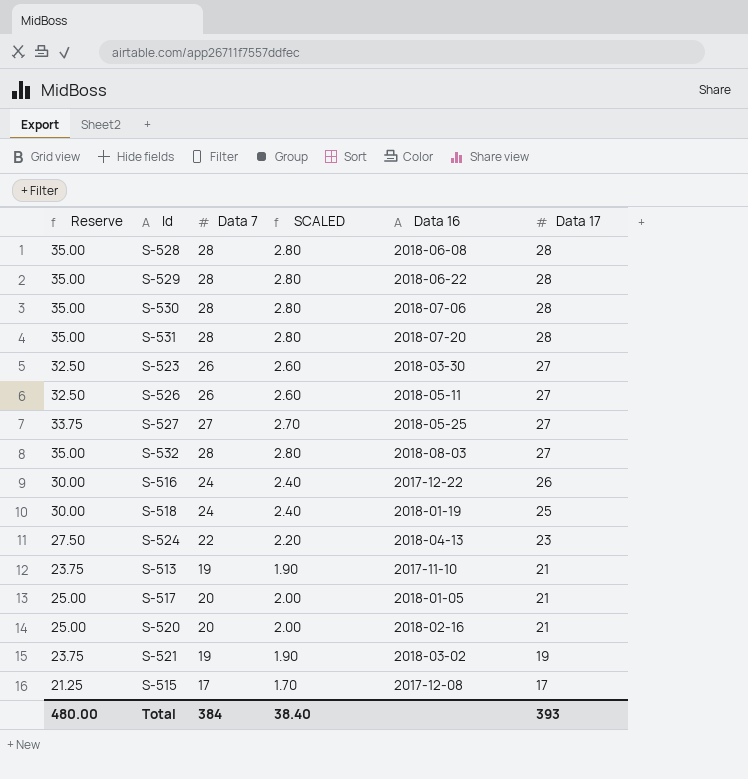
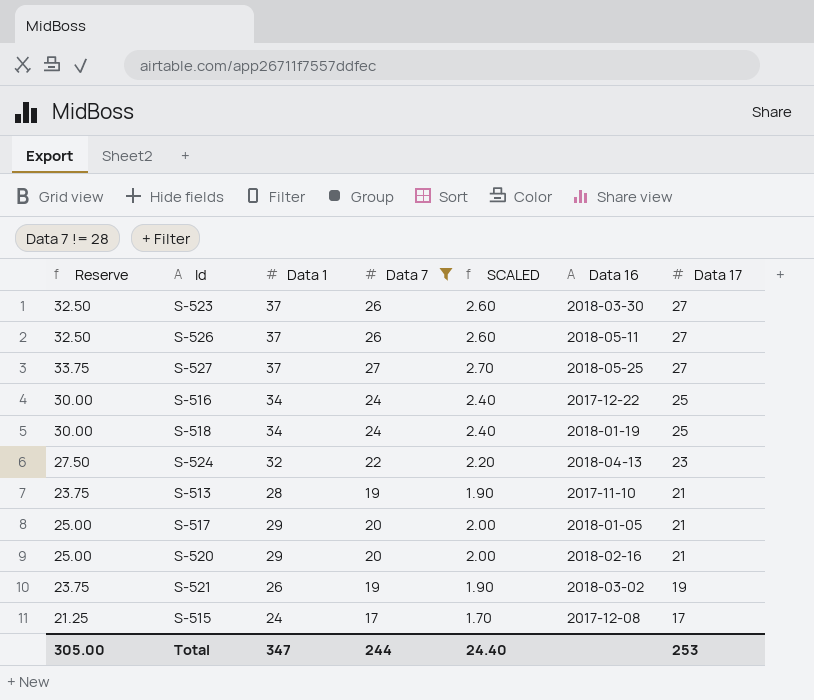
filter: none -> Data 7 != 28
column Data 1 | position: none -> 3
S-516 | Data 17: 26 -> 25
Total | Reserve: 480.00 -> 305.00
Total | Data 7: 384 -> 244
Total | SCALED: 38.40 -> 24.40
Total | Data 17: 393 -> 253

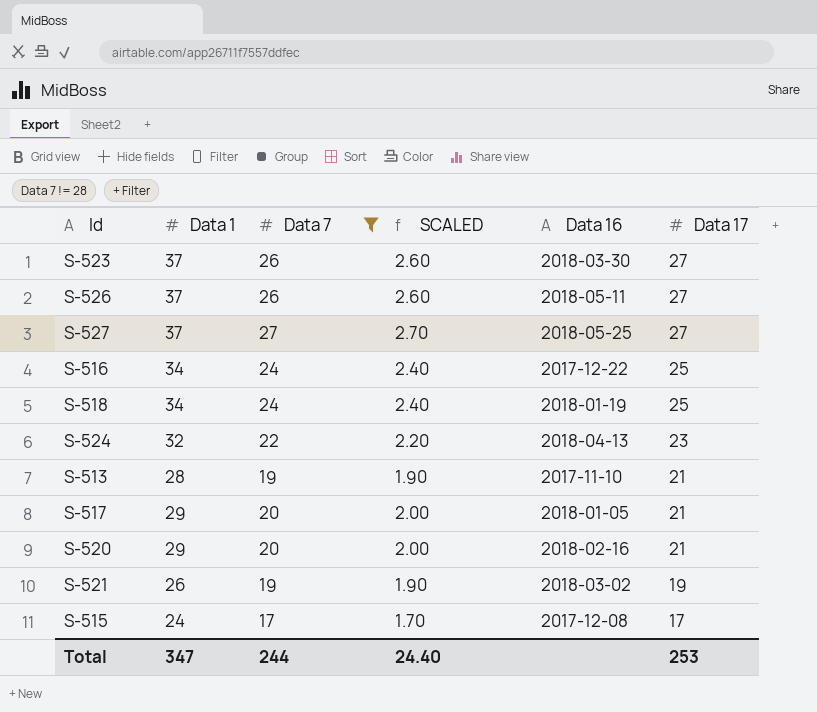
column Reserve | formula: [Data 7] * 1.25 -> none

